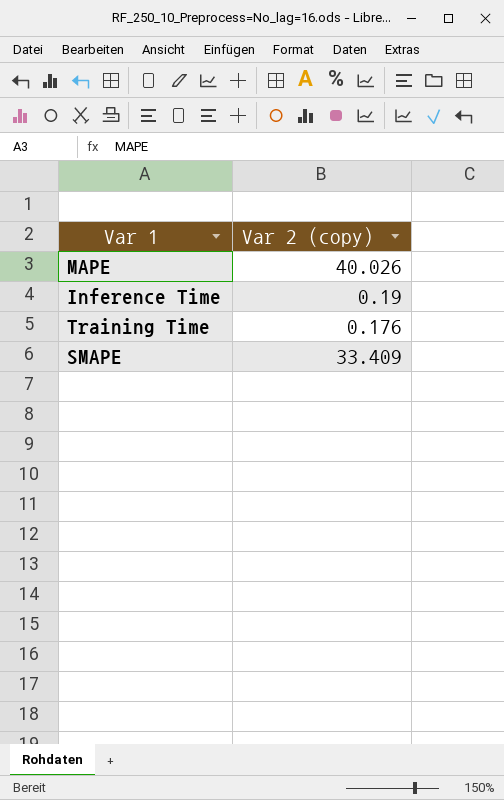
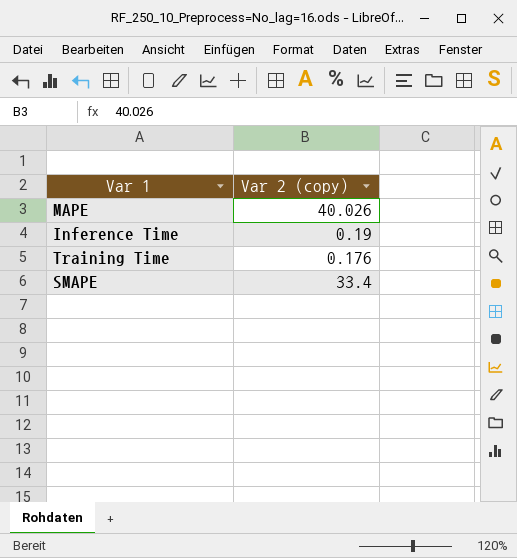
SMAPE | Var 2 (copy): 33.409 -> 33.4

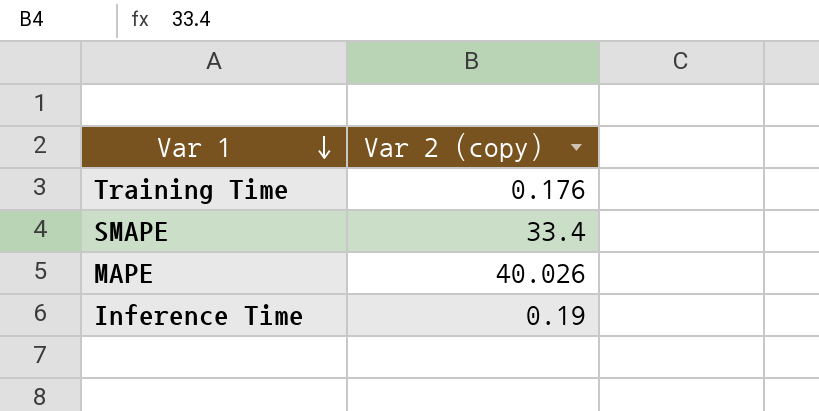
row order: none -> Var 1 descending

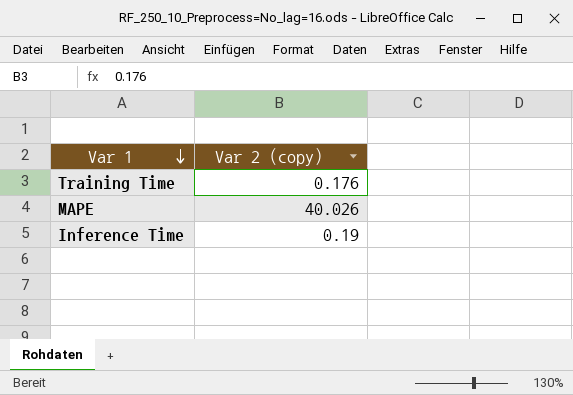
row SMAPE: 33.4 -> none

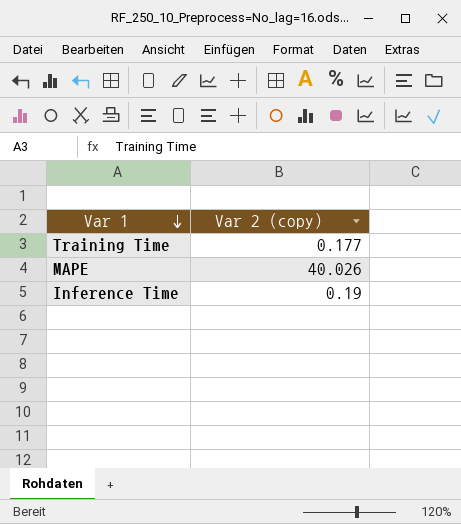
Training Time | Var 2 (copy): 0.176 -> 0.177

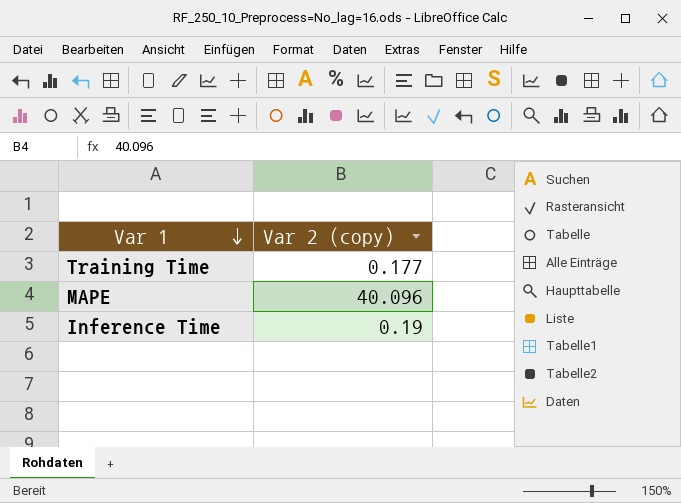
MAPE | Var 2 (copy): 40.026 -> 40.096

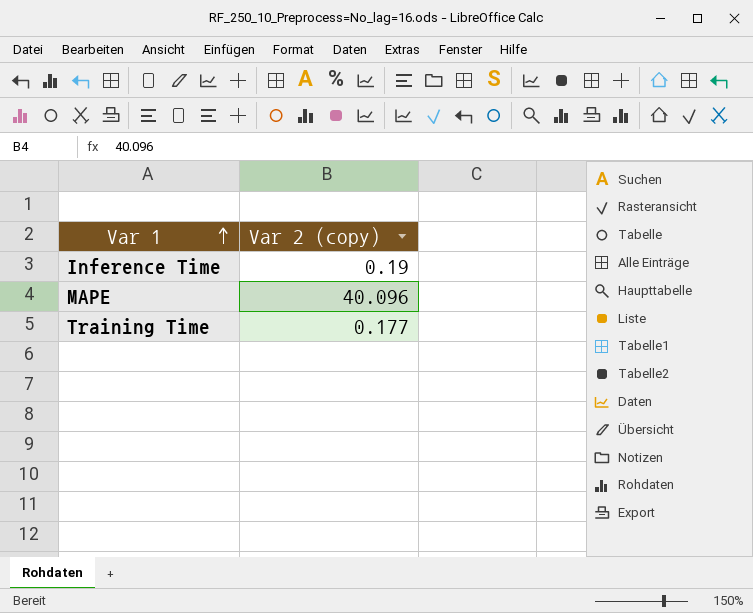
row order: Var 1 descending -> Var 1 ascending

